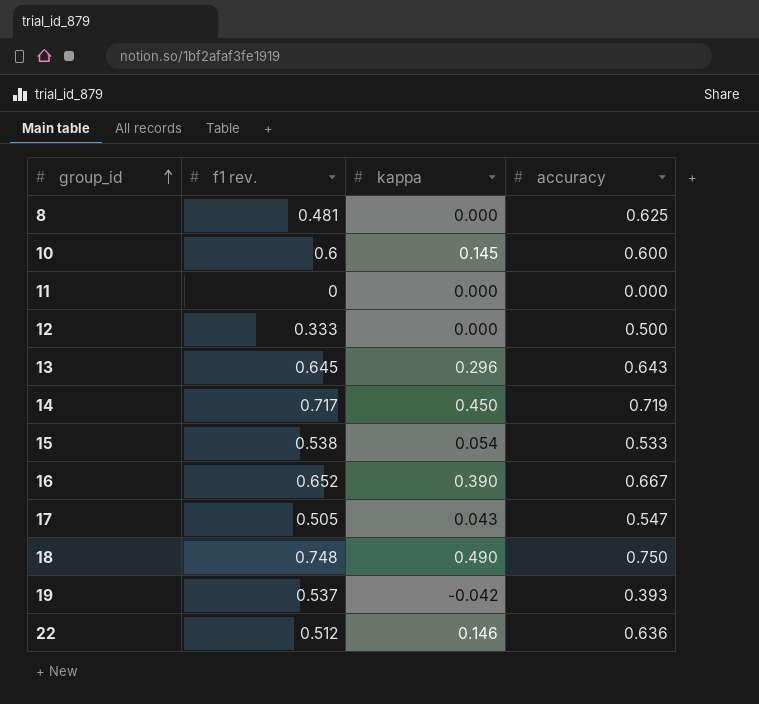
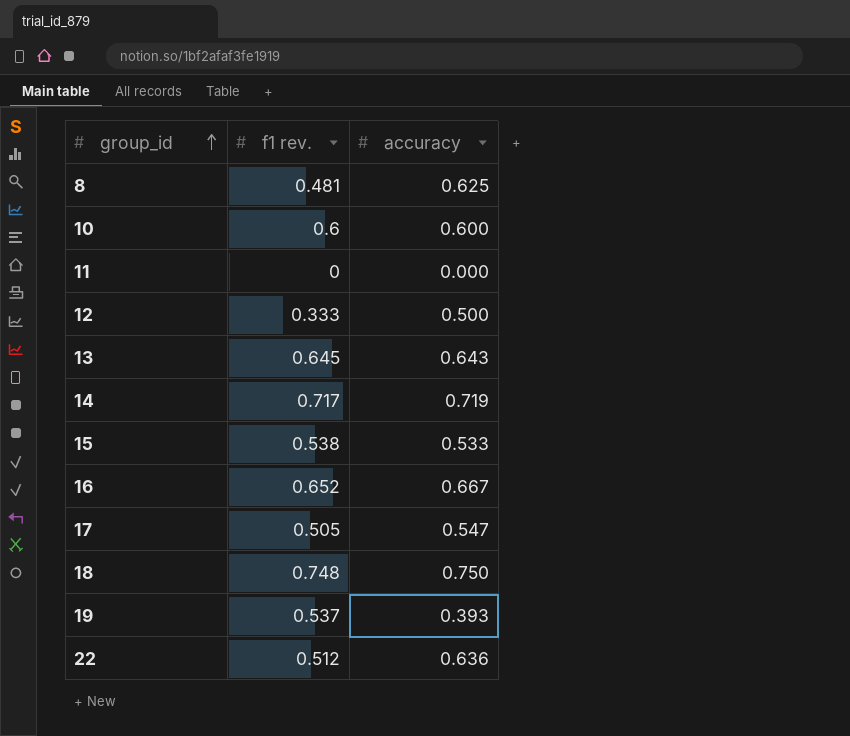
column kappa | position: 3 -> none

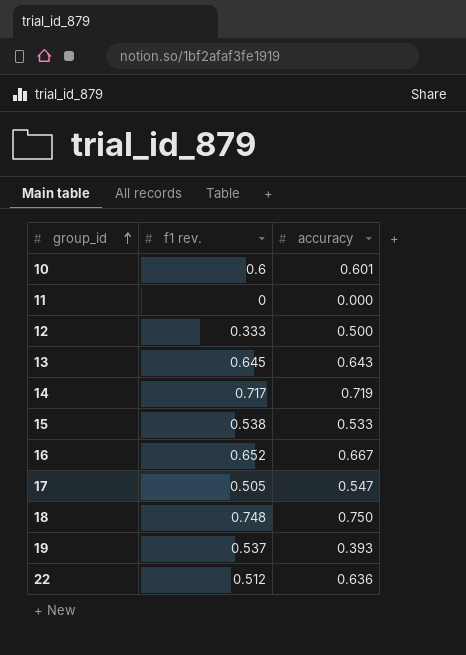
row 8: 0.481 | 0.625 -> none
10 | accuracy: 0.600 -> 0.601

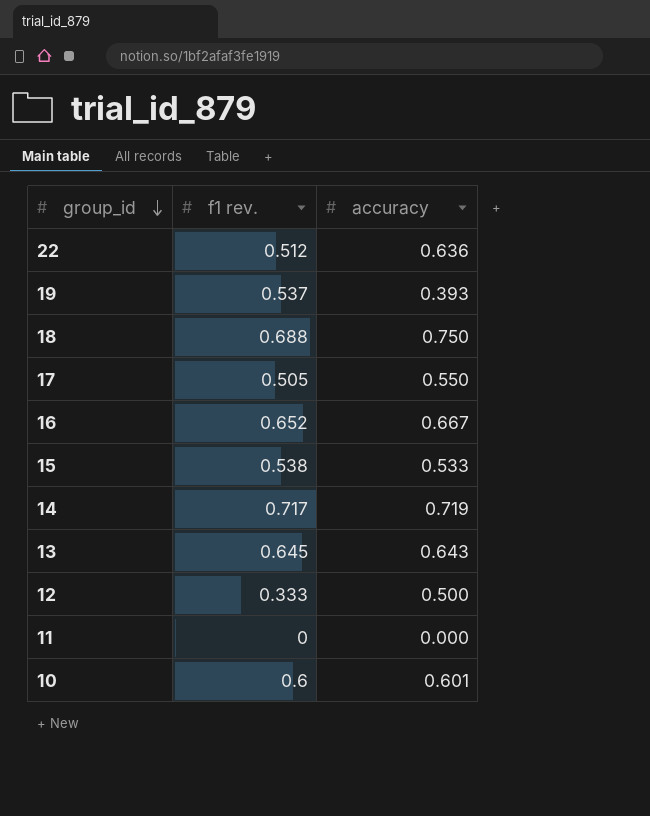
row order: group_id ascending -> group_id descending
18 | f1 rev.: 0.748 -> 0.688
17 | accuracy: 0.547 -> 0.550

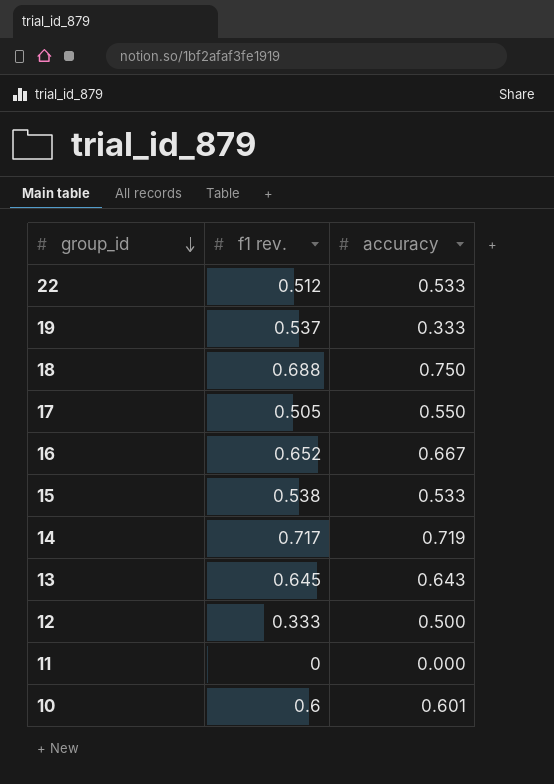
22 | accuracy: 0.636 -> 0.533
19 | accuracy: 0.393 -> 0.333

